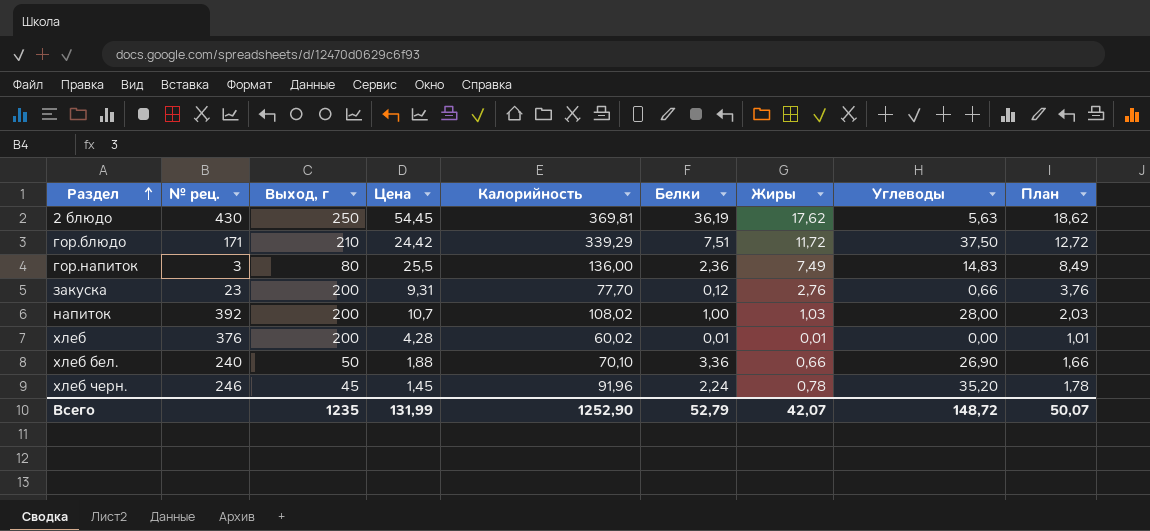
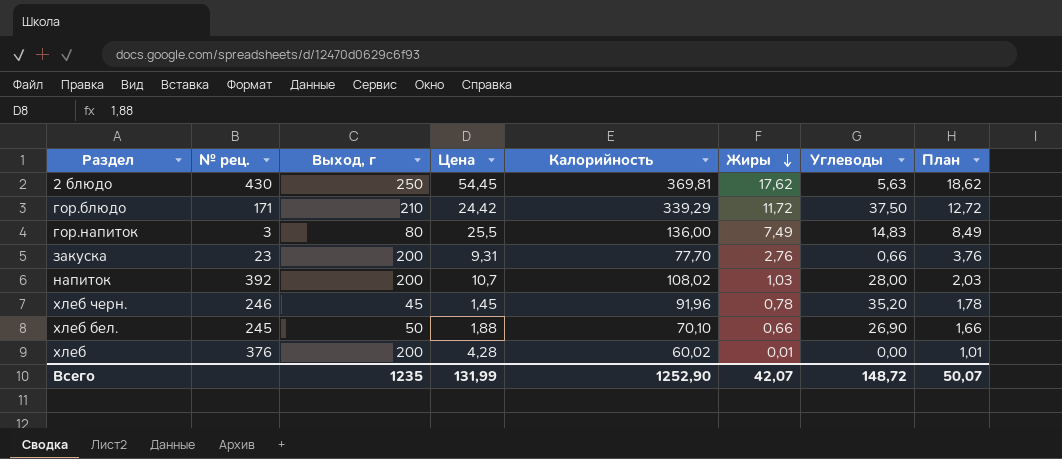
row order: Раздел ascending -> Жиры descending
column Белки | position: 6 -> none
хлеб бел. | № рец.: 240 -> 245

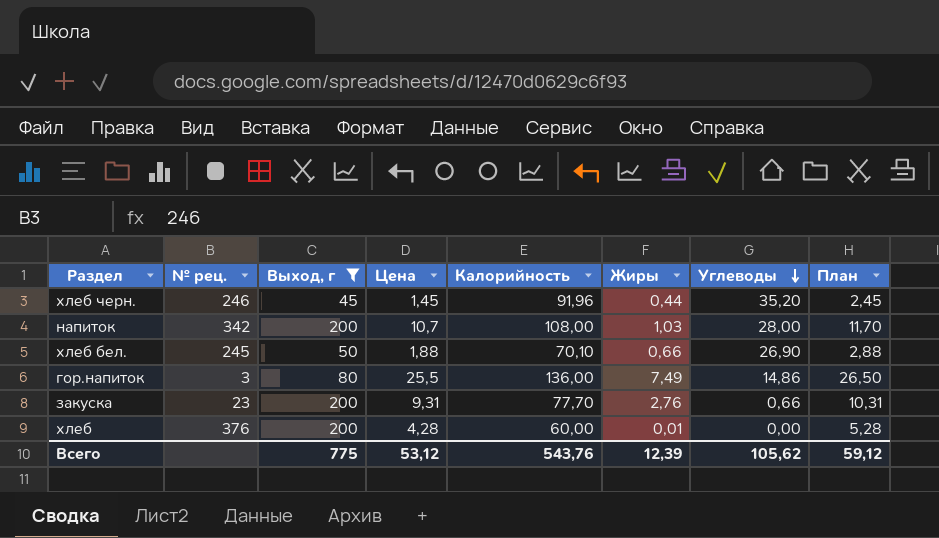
filter: none -> Выход, г <= 200
row order: Жиры descending -> Углеводы descending
column План | formula: [Жиры] + 1 -> [Цена] + 1
хлеб черн. | Жиры: 0,78 -> 0,44
напиток | № рец.: 392 -> 342
напиток | Калорийность: 108,02 -> 108,00
гор.напиток | Углеводы: 14,83 -> 14,86
хлеб | Калорийность: 60,02 -> 60,00
Всего | Выход, г: 1235 -> 775
Всего | Цена: 131,99 -> 53,12
Всего | Калорийность: 1252,90 -> 543,76
Всего | Жиры: 42,07 -> 12,39
Всего | Углеводы: 148,72 -> 105,62
Всего | План: 50,07 -> 59,12

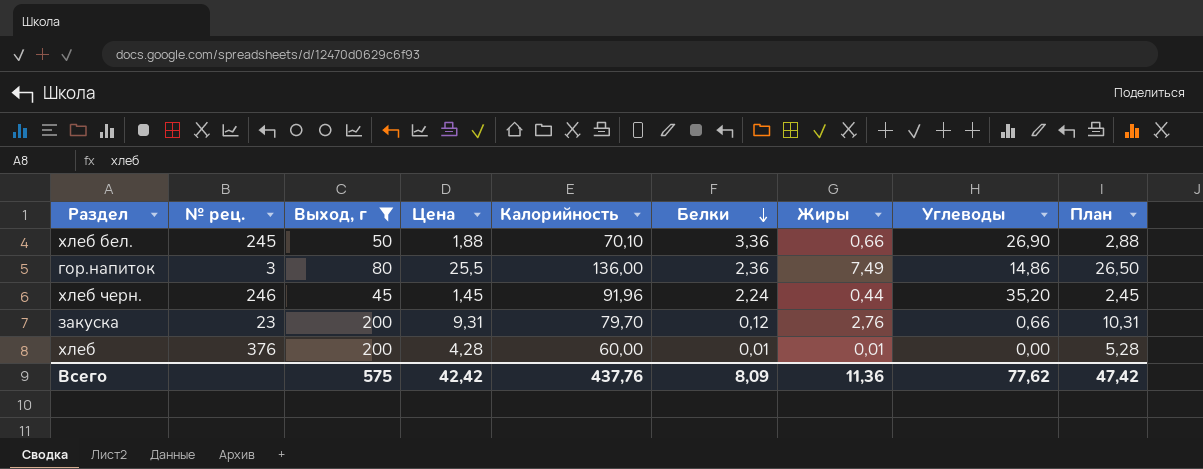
row order: Углеводы descending -> Белки descending
column Белки | position: none -> 6
row напиток: 342 | 200 | 10,7 | 108,00 | 1,03 | 28,00 | 11,70 -> none
закуска | Калорийность: 77,70 -> 79,70
Всего | Выход, г: 775 -> 575
Всего | Цена: 53,12 -> 42,42
Всего | Калорийность: 543,76 -> 437,76
Всего | Жиры: 12,39 -> 11,36
Всего | Углеводы: 105,62 -> 77,62
Всего | План: 59,12 -> 47,42

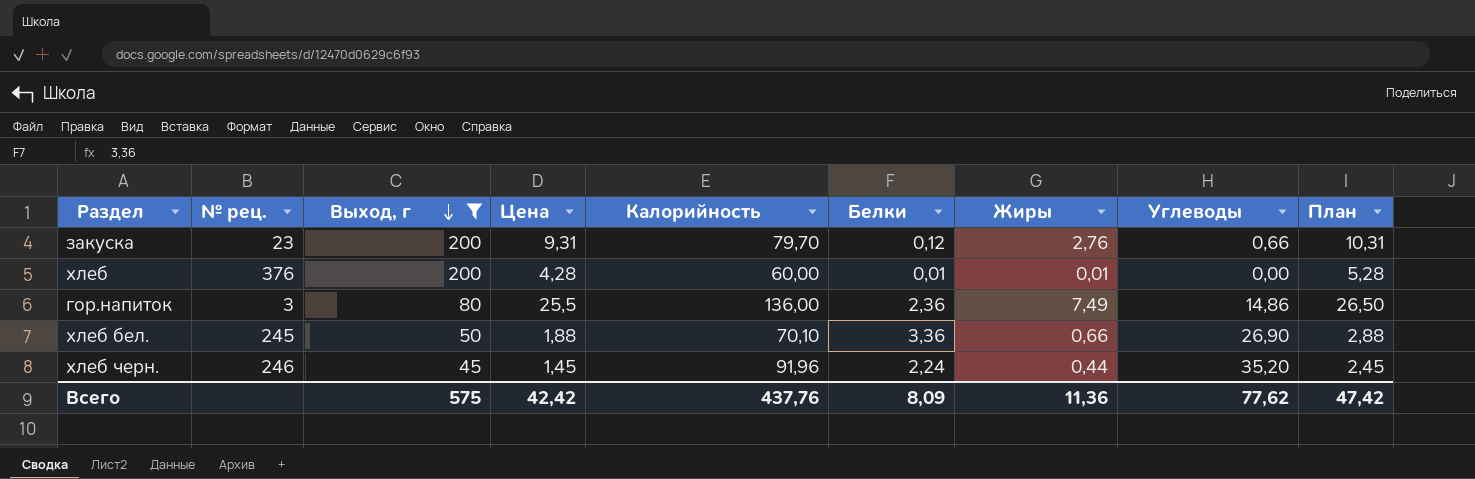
row order: Белки descending -> Выход, г descending

